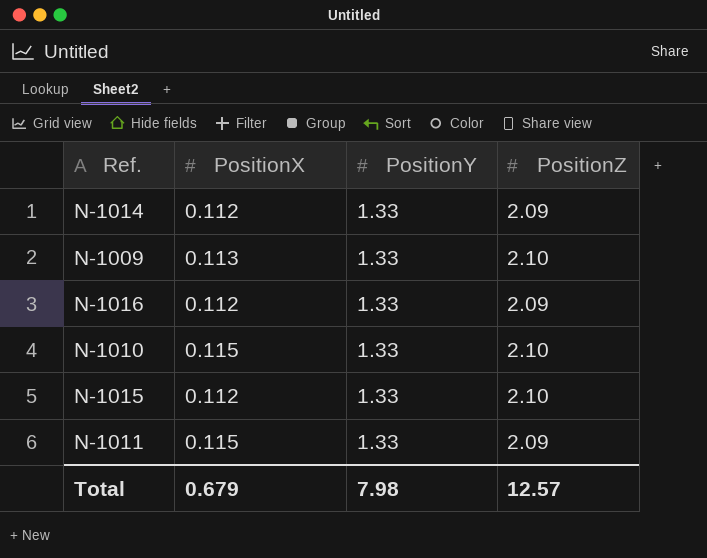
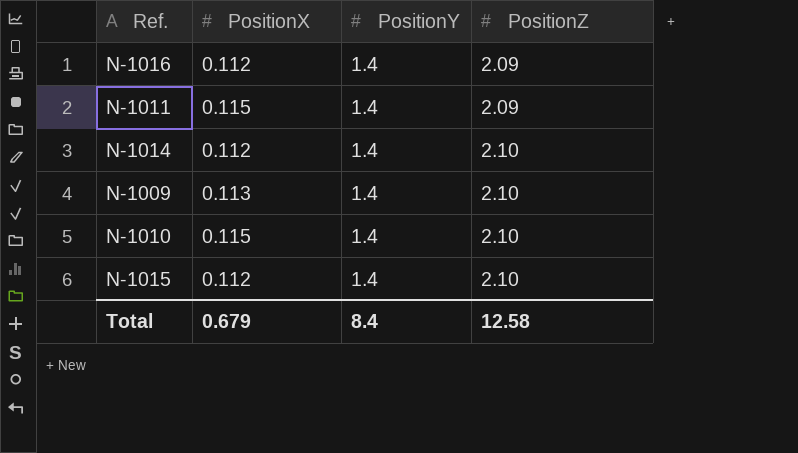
row order: none -> PositionZ ascending
N-1016 | PositionY: 1.33 -> 1.4
N-1011 | PositionY: 1.33 -> 1.4
N-1014 | PositionY: 1.33 -> 1.4
N-1014 | PositionZ: 2.09 -> 2.10
N-1009 | PositionY: 1.33 -> 1.4
N-1010 | PositionY: 1.33 -> 1.4
N-1015 | PositionY: 1.33 -> 1.4
Total | PositionY: 7.98 -> 8.4
Total | PositionZ: 12.57 -> 12.58

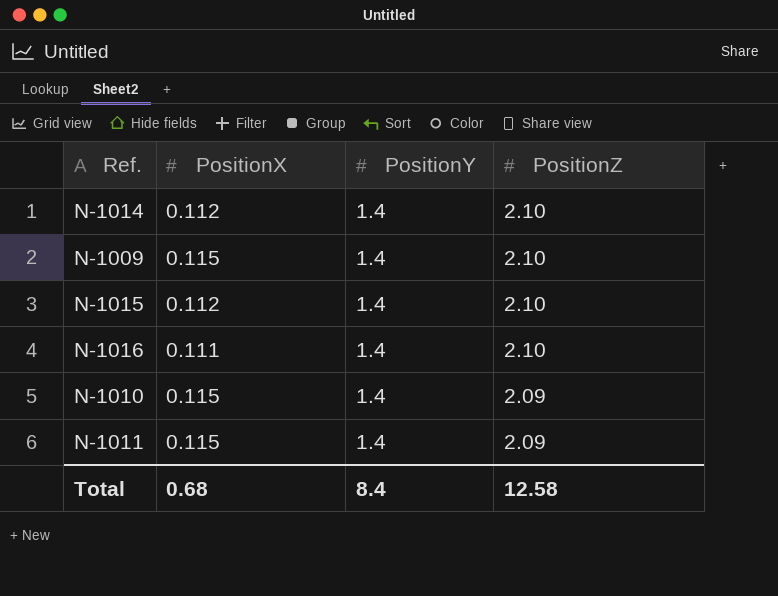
row order: PositionZ ascending -> PositionZ descending
N-1009 | PositionX: 0.113 -> 0.115
N-1016 | PositionX: 0.112 -> 0.111
N-1016 | PositionZ: 2.09 -> 2.10
N-1010 | PositionZ: 2.10 -> 2.09
Total | PositionX: 0.679 -> 0.68

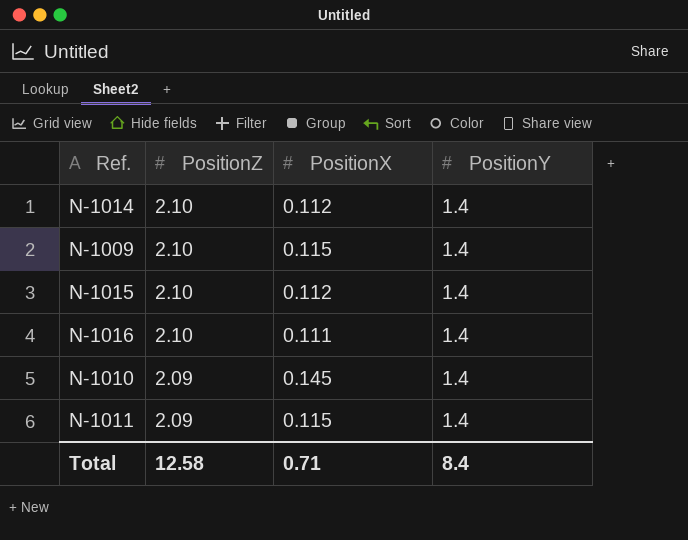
column PositionZ | position: 4 -> 2
N-1010 | PositionX: 0.115 -> 0.145
Total | PositionX: 0.68 -> 0.71

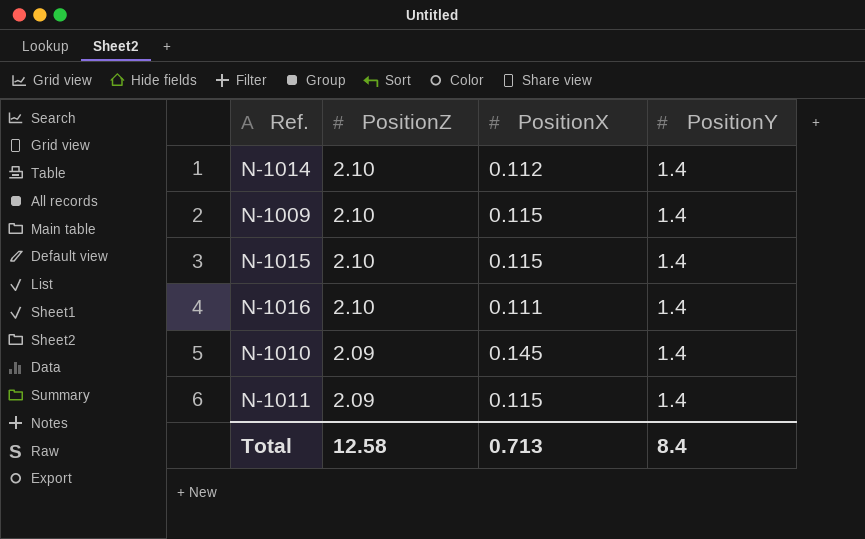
N-1015 | PositionX: 0.112 -> 0.115
Total | PositionX: 0.71 -> 0.713

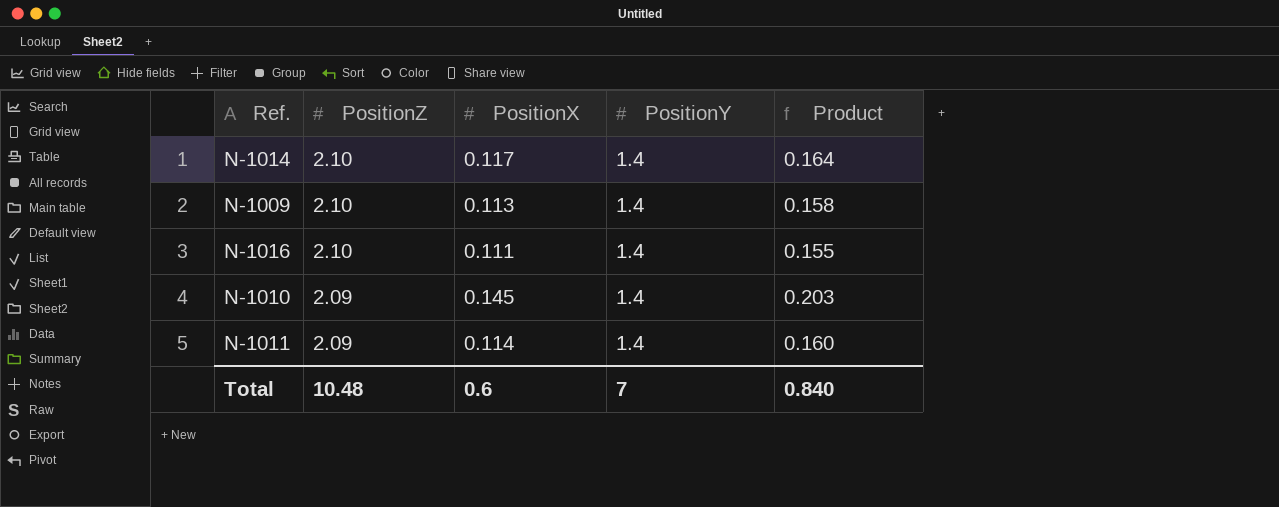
column Product | formula: none -> [PositionX] * [PositionY]
row N-1015: 2.10 | 0.115 | 1.4 -> none
N-1014 | PositionX: 0.112 -> 0.117
N-1009 | PositionX: 0.115 -> 0.113
N-1011 | PositionX: 0.115 -> 0.114
Total | PositionZ: 12.58 -> 10.48
Total | PositionX: 0.713 -> 0.6
Total | PositionY: 8.4 -> 7

